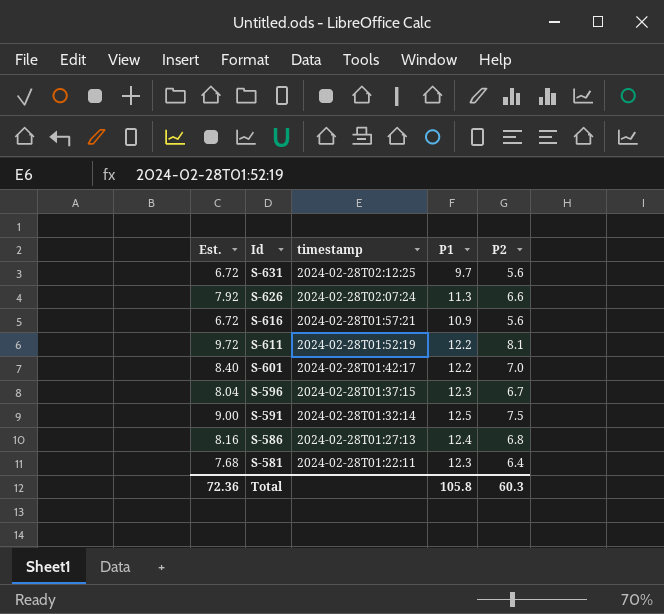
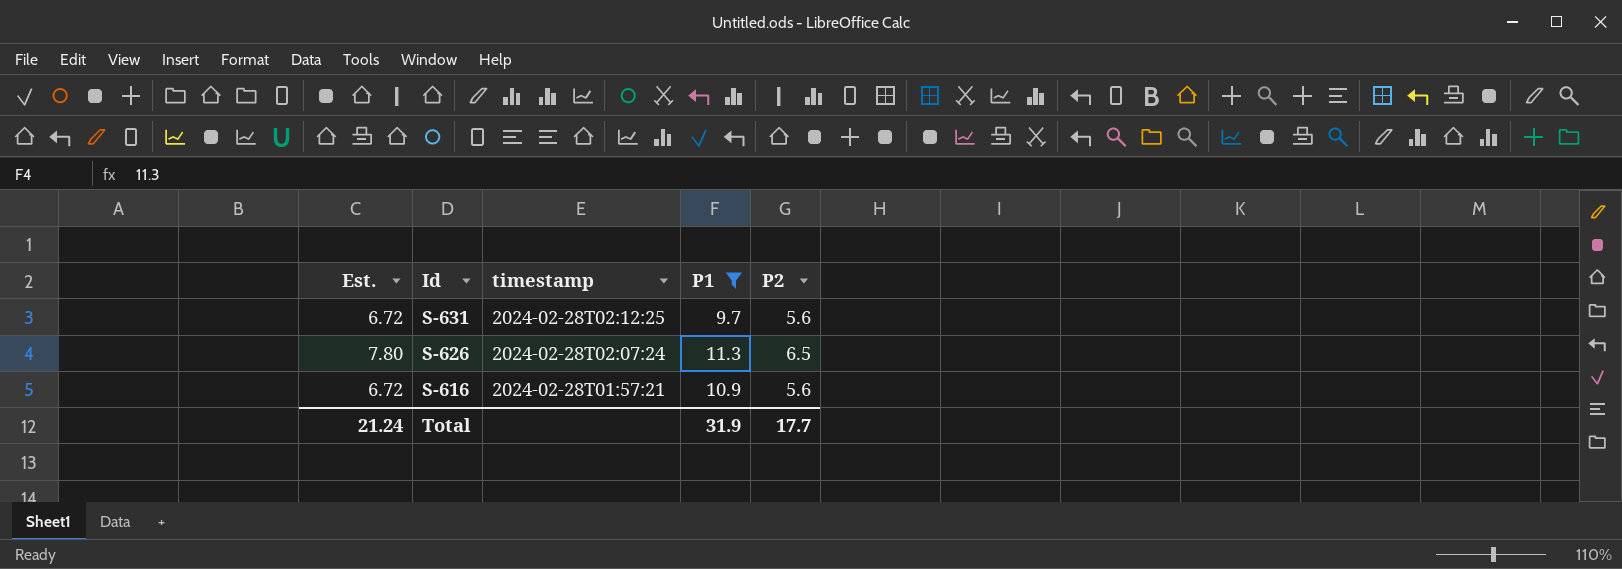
filter: none -> P1 <= 11.3
S-626 | Est.: 7.92 -> 7.80
S-626 | P2: 6.6 -> 6.5
Total | Est.: 72.36 -> 21.24
Total | P1: 105.8 -> 31.9
Total | P2: 60.3 -> 17.7

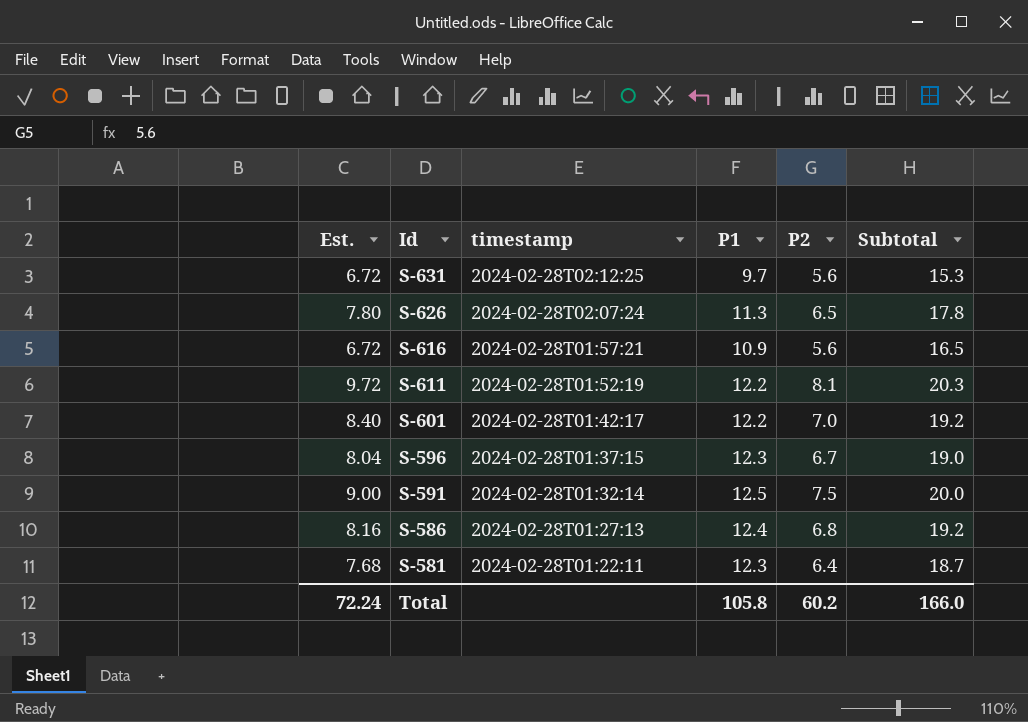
filter: P1 <= 11.3 -> none
column Subtotal | formula: none -> [P1] + [P2]
Total | Est.: 21.24 -> 72.24
Total | P1: 31.9 -> 105.8
Total | P2: 17.7 -> 60.2

